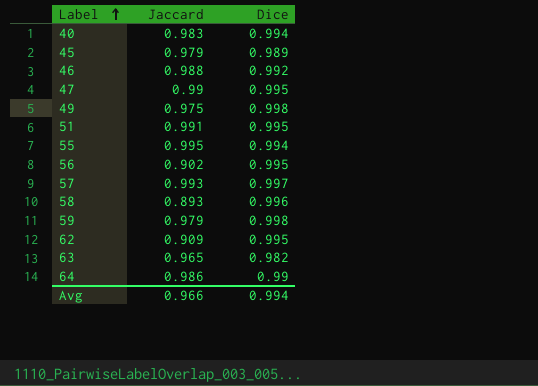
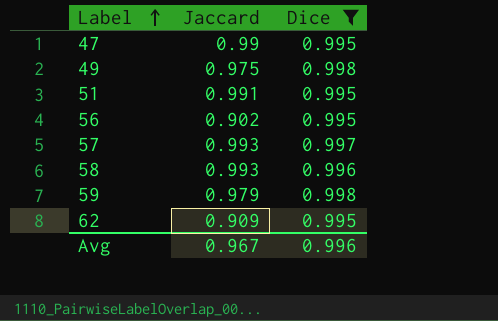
filter: none -> Dice >= 0.995
58 | Jaccard: 0.893 -> 0.993
Avg | Jaccard: 0.966 -> 0.967
Avg | Dice: 0.994 -> 0.996

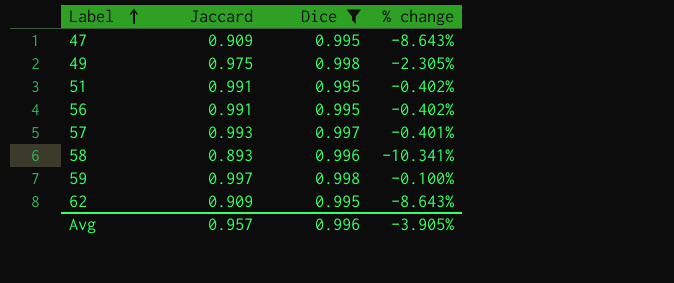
column % change | formula: none -> ([Jaccard] - [Dice]) / [Dice]
47 | Jaccard: 0.99 -> 0.909
56 | Jaccard: 0.902 -> 0.991
58 | Jaccard: 0.993 -> 0.893
59 | Jaccard: 0.979 -> 0.997
Avg | Jaccard: 0.967 -> 0.957

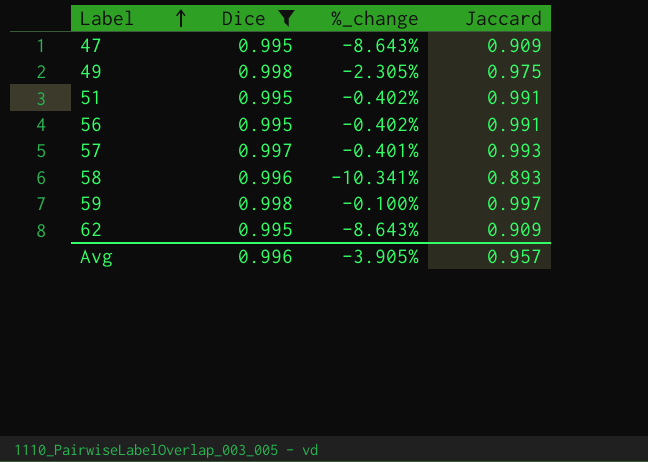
column name: % change -> %_change
column Jaccard | position: 2 -> 4

